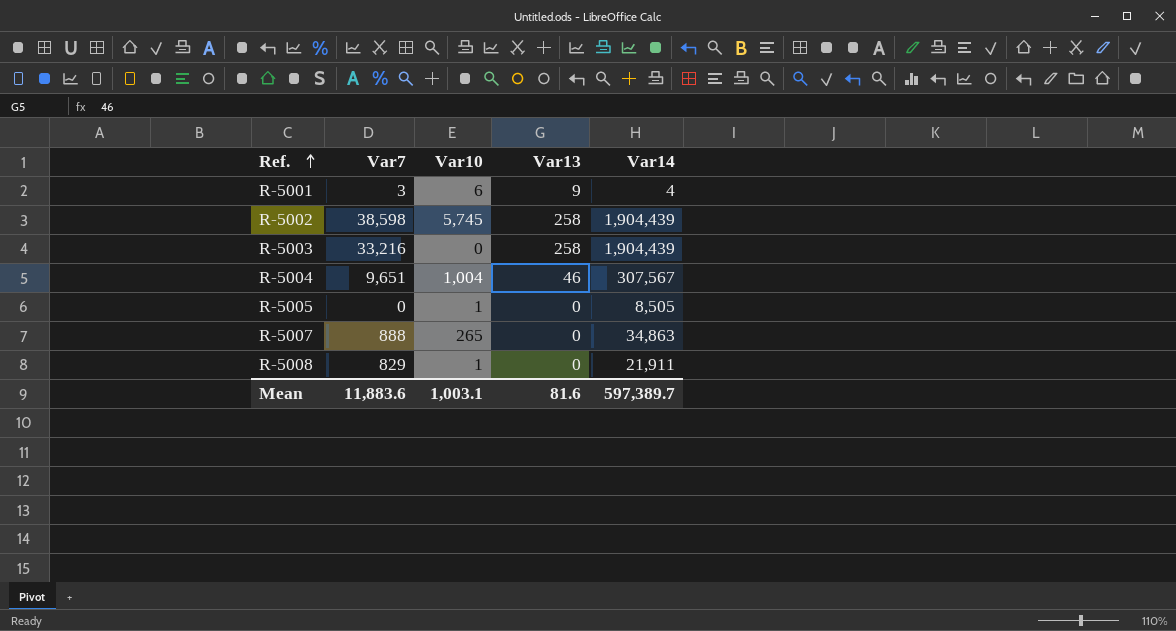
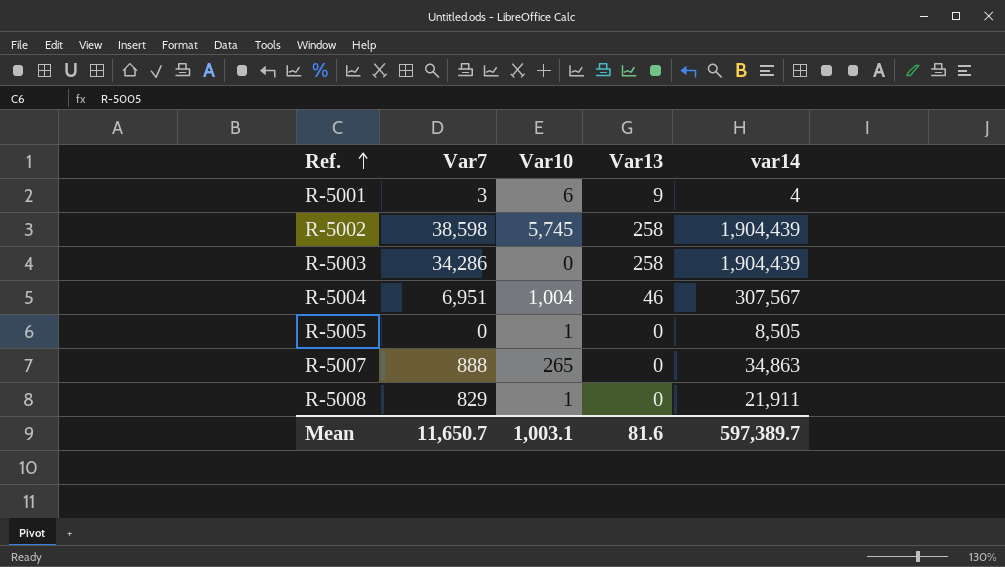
column name: Var14 -> var14
R-5003 | Var7: 33,216 -> 34,286
R-5004 | Var7: 9,651 -> 6,951
Mean | Var7: 11,883.6 -> 11,650.7

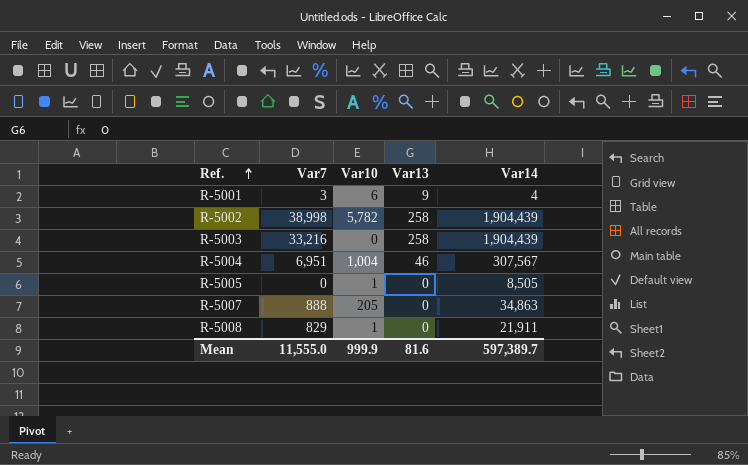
column name: var14 -> Var14
R-5002 | Var7: 38,598 -> 38,998
R-5002 | Var10: 5,745 -> 5,782
R-5003 | Var7: 34,286 -> 33,216
R-5007 | Var10: 265 -> 205
Mean | Var7: 11,650.7 -> 11,555.0
Mean | Var10: 1,003.1 -> 999.9

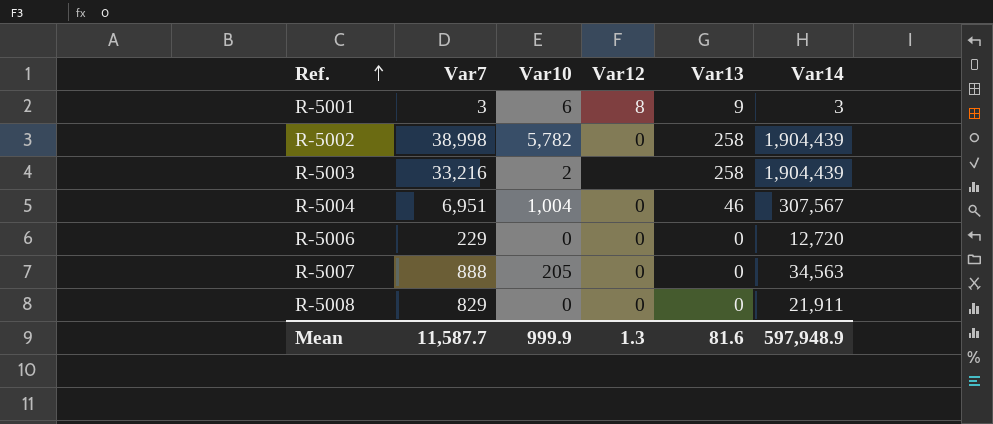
column Var12 | position: none -> 4
row R-5005: 0 | 1 | 0 | 8,505 -> none
R-5001 | Var14: 4 -> 3
R-5003 | Var10: 0 -> 2
row R-5006: none -> 229 | 0 | 0 | 0 | 12,720
R-5007 | Var14: 34,863 -> 34,563
R-5008 | Var10: 1 -> 0
Mean | Var7: 11,555.0 -> 11,587.7
Mean | Var14: 597,389.7 -> 597,948.9

